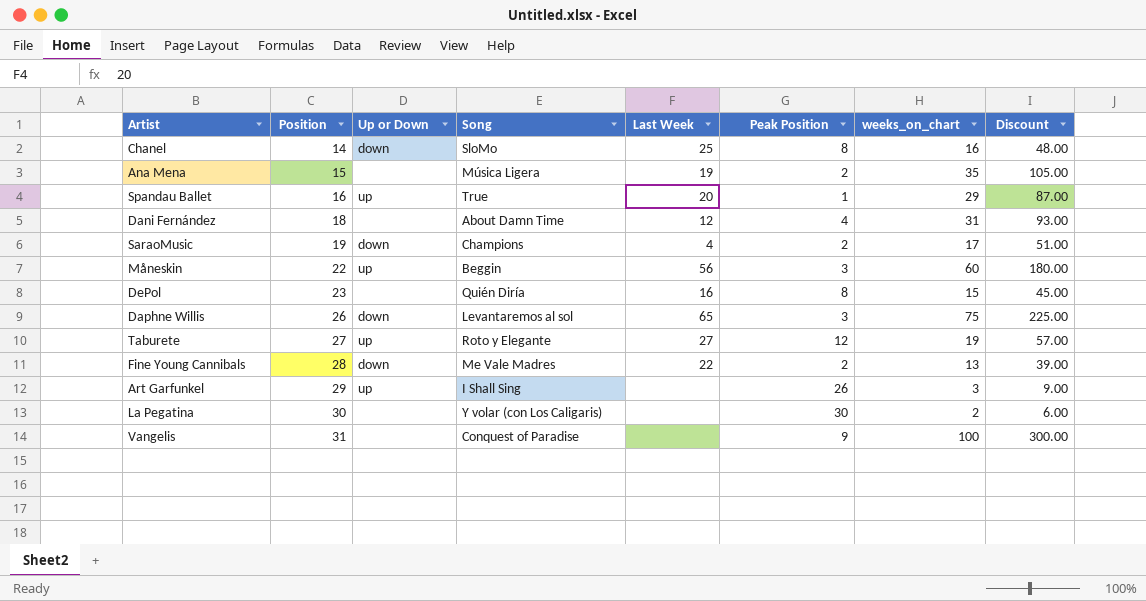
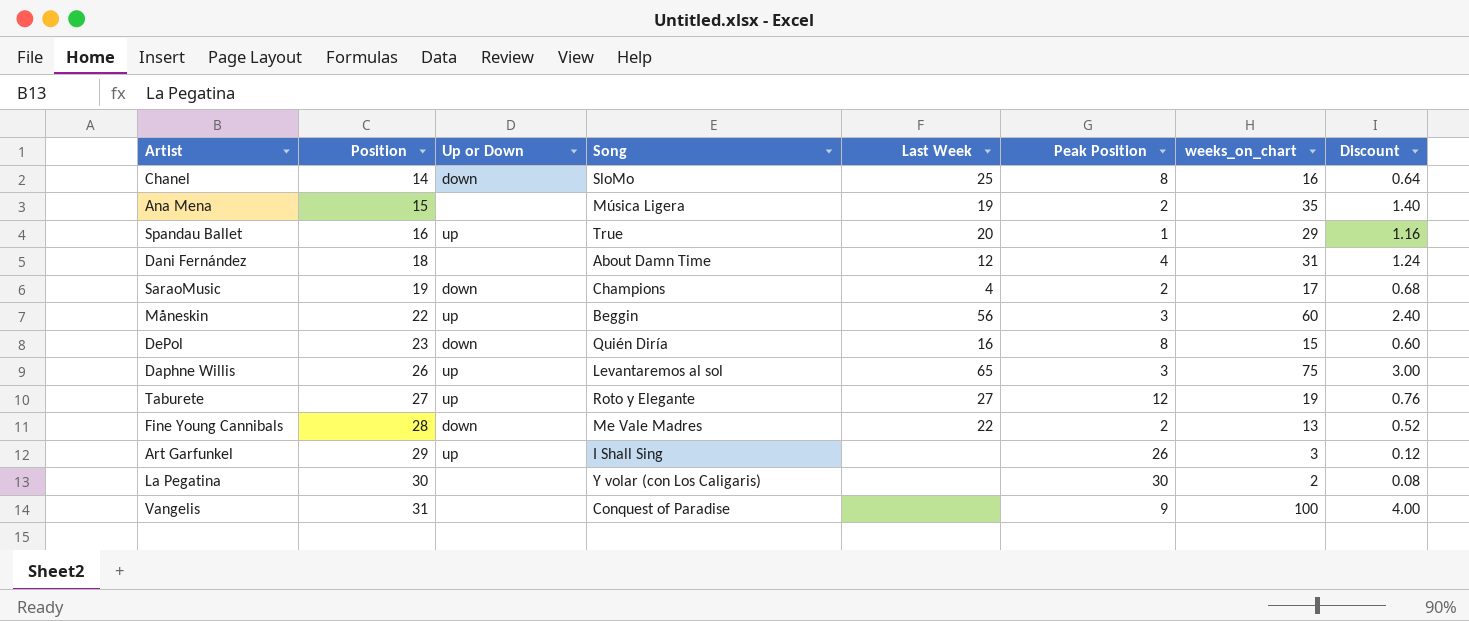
column Discount | formula: [weeks_on_chart] * 3 -> [weeks_on_chart] * 0.04
DePol | Up or Down: none -> down
Daphne Willis | Up or Down: down -> up

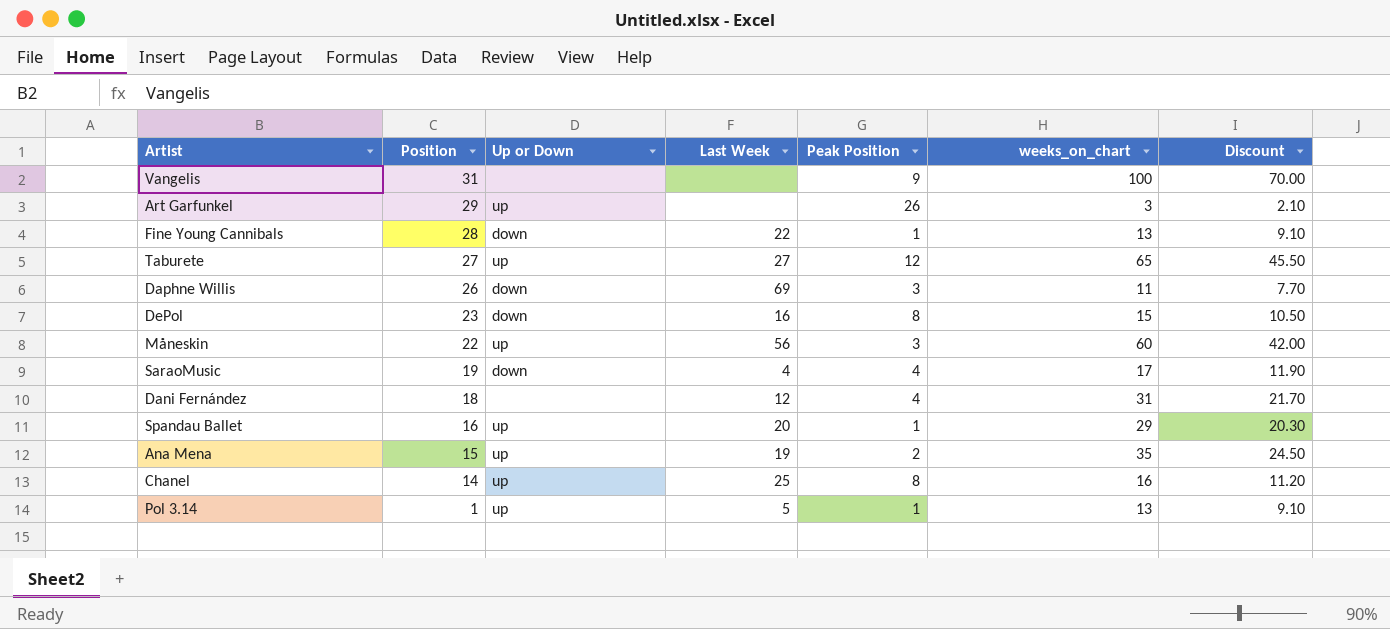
row order: Position ascending -> Position descending
column Song | position: 4 -> none
column Discount | formula: [weeks_on_chart] * 0.04 -> [weeks_on_chart] * 0.7
row La Pegatina: 30 | none | Y volar (con Los Caligaris) | none | 30 | 2 | 0.08 -> none
Fine Young Cannibals | Peak Position: 2 -> 1
Taburete | weeks_on_chart: 19 -> 65
Daphne Willis | Up or Down: up -> down
Daphne Willis | Last Week: 65 -> 69
Daphne Willis | weeks_on_chart: 75 -> 11
SaraoMusic | Peak Position: 2 -> 4
Ana Mena | Up or Down: none -> up
Chanel | Up or Down: down -> up
row Pol 3.14: none -> 1 | up | 5 | 1 | 13 | 9.10

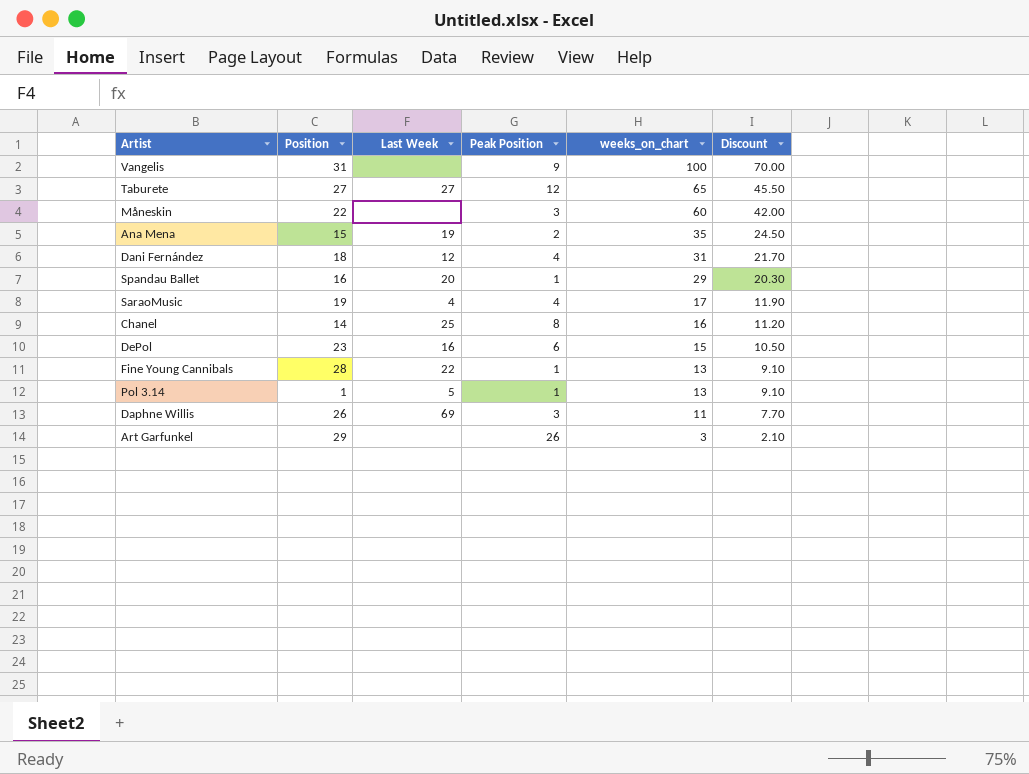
row order: Position descending -> weeks_on_chart descending
column Up or Down | position: 3 -> none
Måneskin | Last Week: 56 -> none
DePol | Peak Position: 8 -> 6

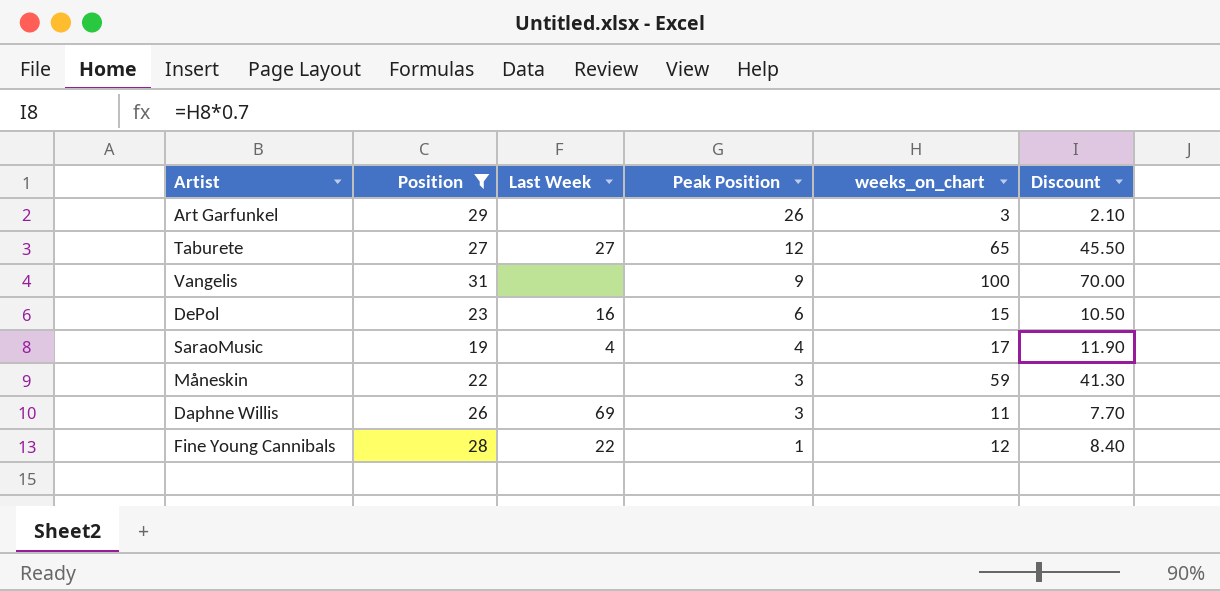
filter: none -> Position >= 19
row order: weeks_on_chart descending -> Peak Position descending
Måneskin | weeks_on_chart: 60 -> 59
Måneskin | Discount: 42.00 -> 41.30
Fine Young Cannibals | weeks_on_chart: 13 -> 12
Fine Young Cannibals | Discount: 9.10 -> 8.40

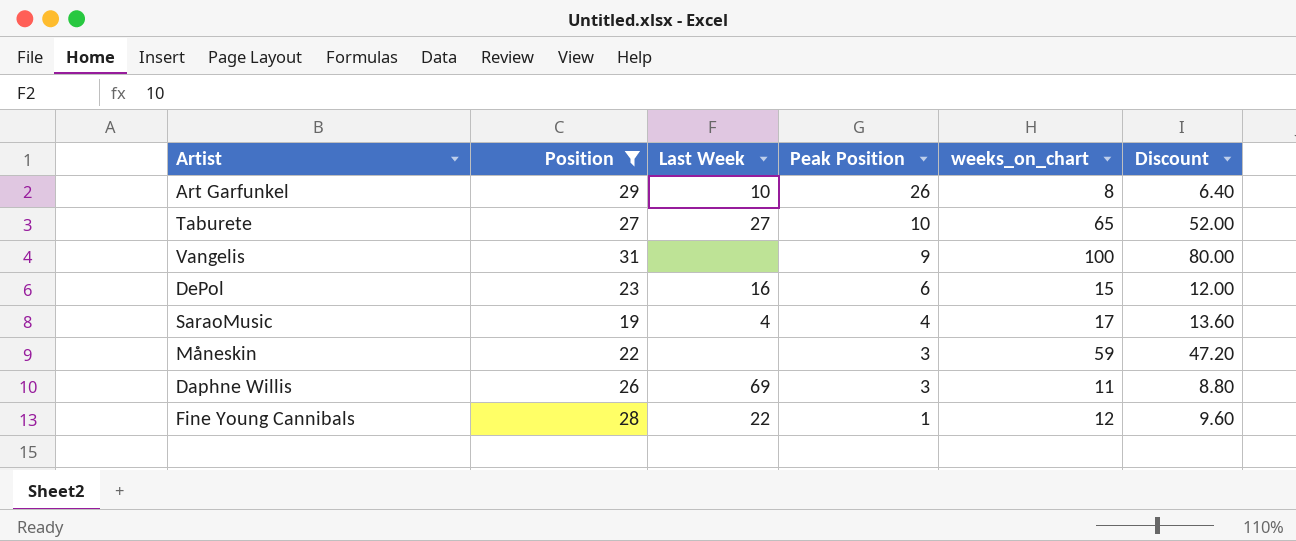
column Discount | formula: [weeks_on_chart] * 0.7 -> [weeks_on_chart] * 0.8
Art Garfunkel | Last Week: none -> 10
Art Garfunkel | weeks_on_chart: 3 -> 8
Taburete | Peak Position: 12 -> 10

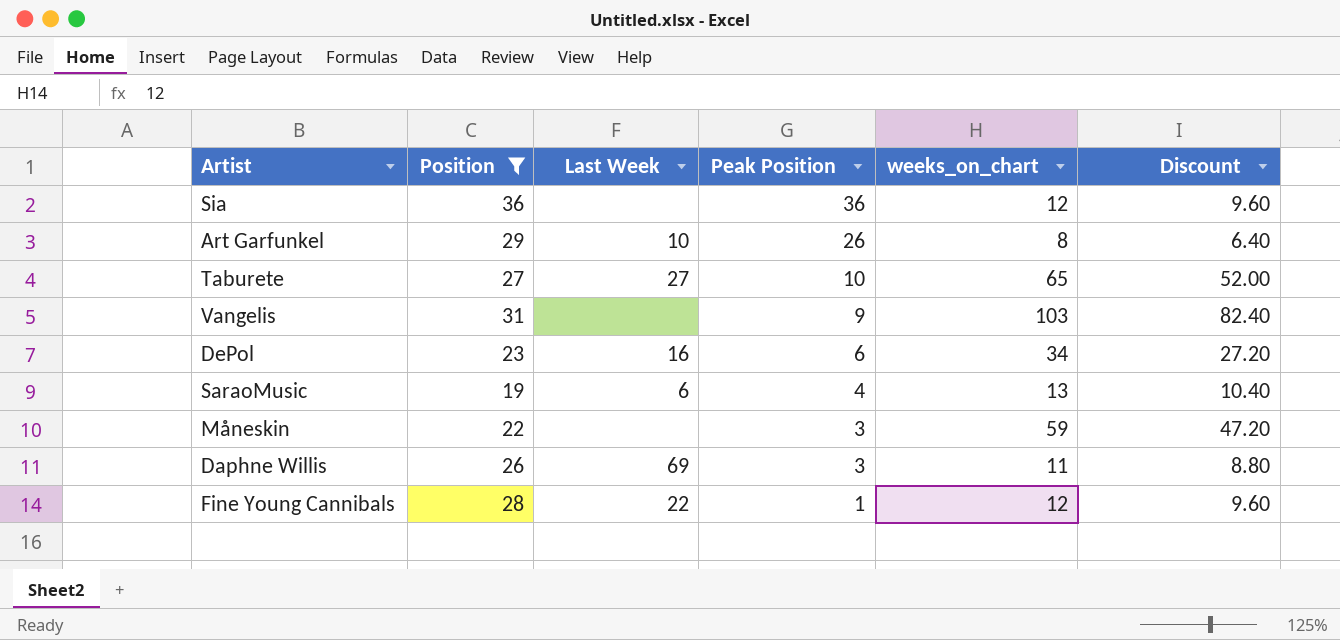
row Sia: none -> 36 | none | 36 | 12 | 9.60
Vangelis | weeks_on_chart: 100 -> 103
Vangelis | Discount: 80.00 -> 82.40
DePol | weeks_on_chart: 15 -> 34
DePol | Discount: 12.00 -> 27.20
SaraoMusic | Last Week: 4 -> 6
SaraoMusic | weeks_on_chart: 17 -> 13
SaraoMusic | Discount: 13.60 -> 10.40

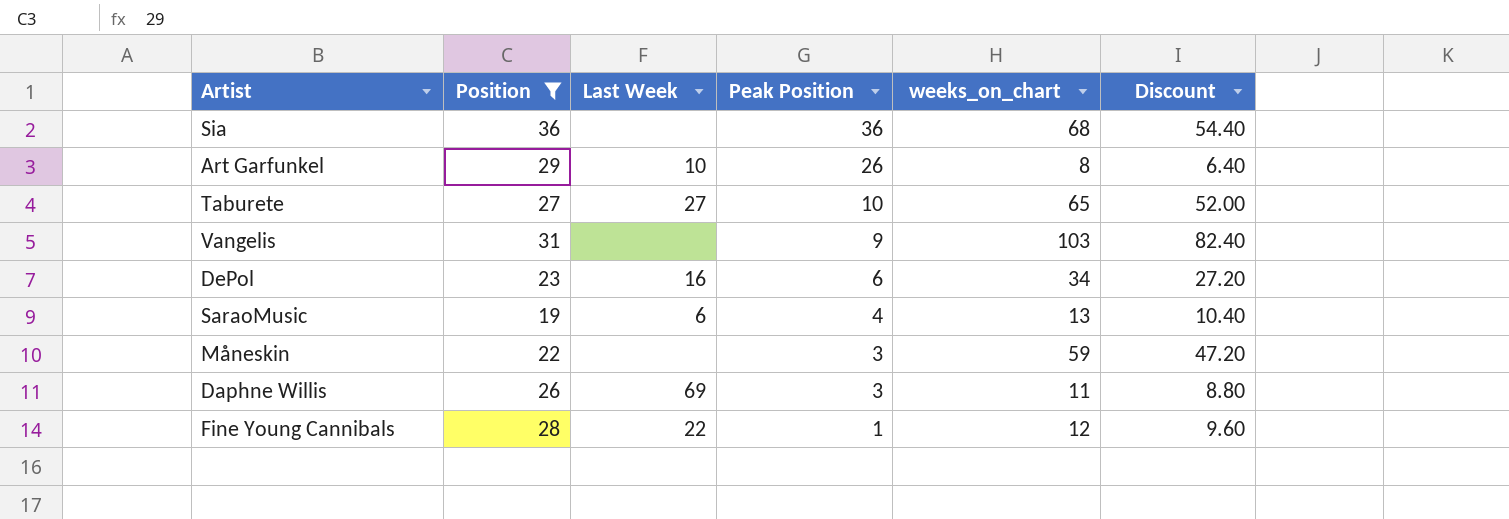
Sia | weeks_on_chart: 12 -> 68
Sia | Discount: 9.60 -> 54.40

